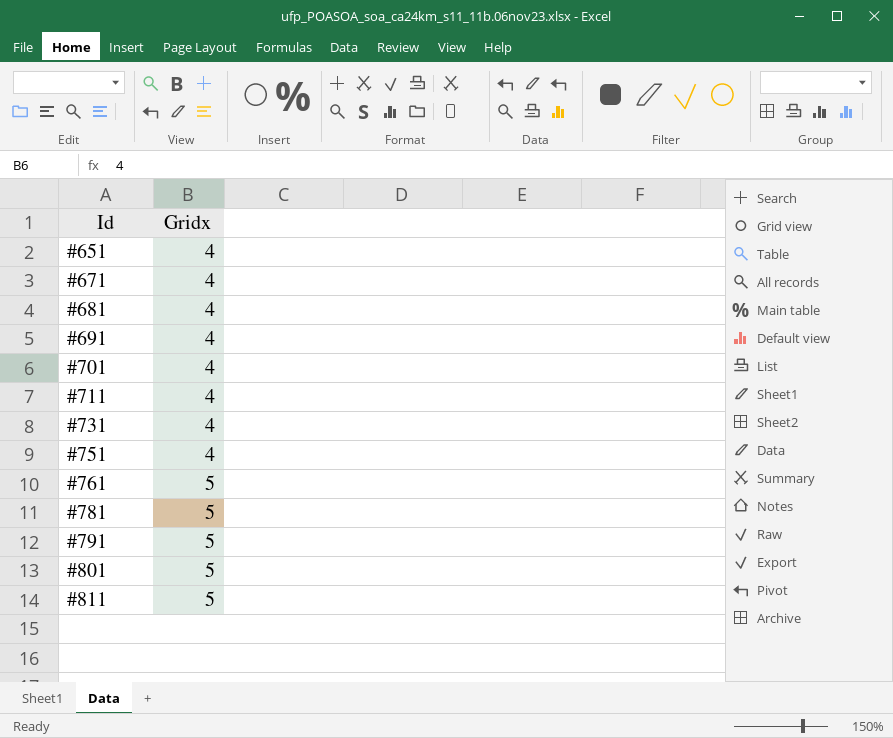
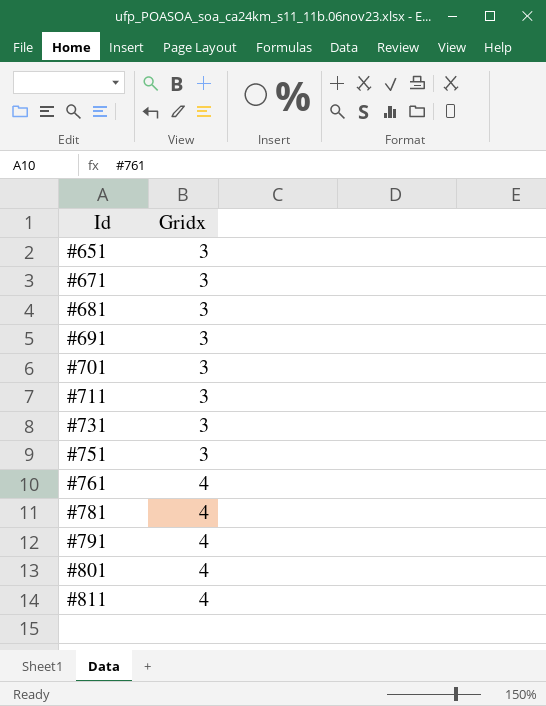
#651 | Gridx: 4 -> 3
#671 | Gridx: 4 -> 3
#681 | Gridx: 4 -> 3
#691 | Gridx: 4 -> 3
#701 | Gridx: 4 -> 3
#711 | Gridx: 4 -> 3
#731 | Gridx: 4 -> 3
#751 | Gridx: 4 -> 3
#761 | Gridx: 5 -> 4
#781 | Gridx: 5 -> 4
#791 | Gridx: 5 -> 4
#801 | Gridx: 5 -> 4
#811 | Gridx: 5 -> 4

